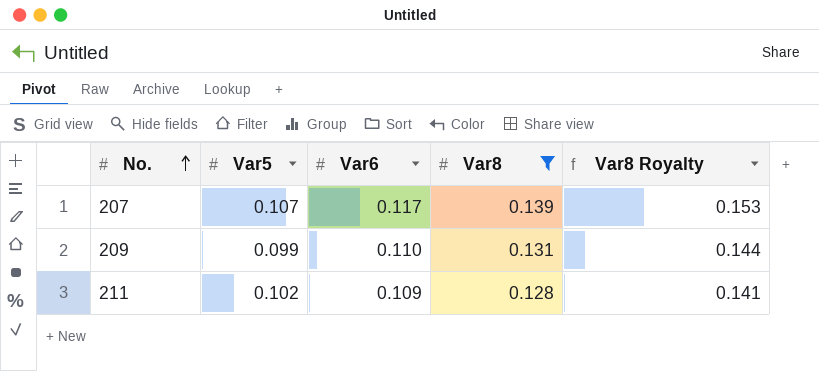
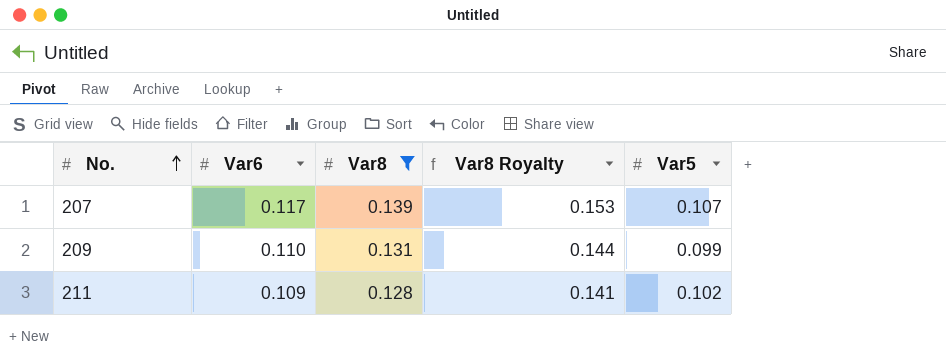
column Var5 | position: 2 -> 5

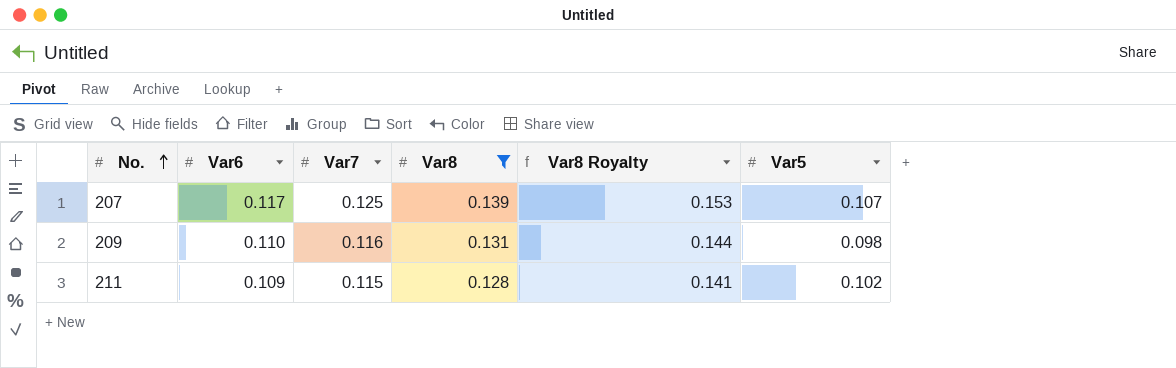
column Var7 | position: none -> 3
209 | Var5: 0.099 -> 0.098

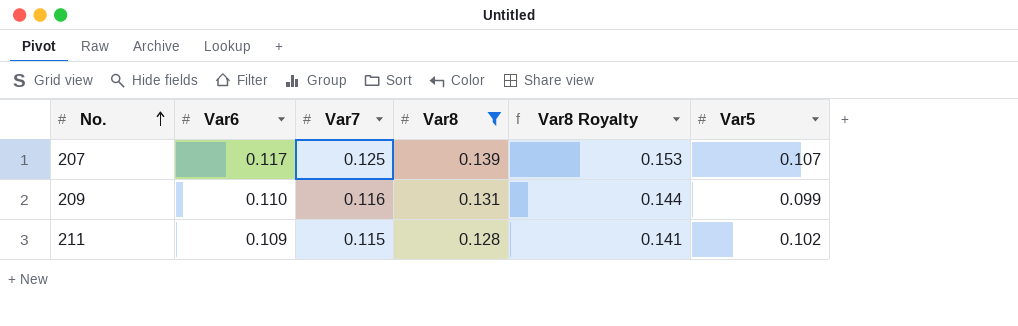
209 | Var5: 0.098 -> 0.099

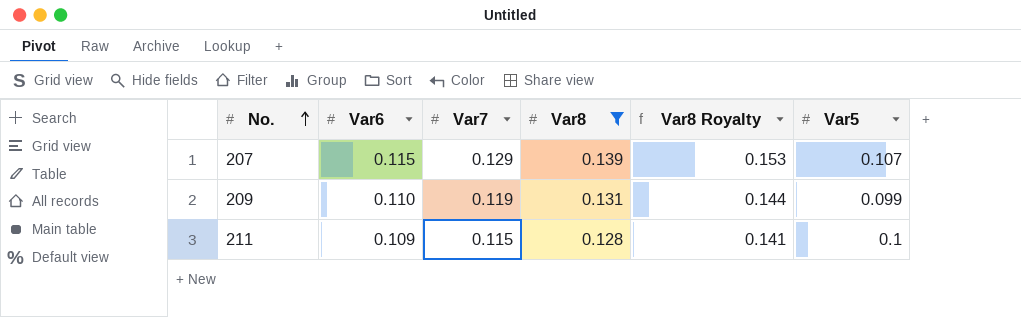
207 | Var6: 0.117 -> 0.115
207 | Var7: 0.125 -> 0.129
209 | Var7: 0.116 -> 0.119
211 | Var5: 0.102 -> 0.1

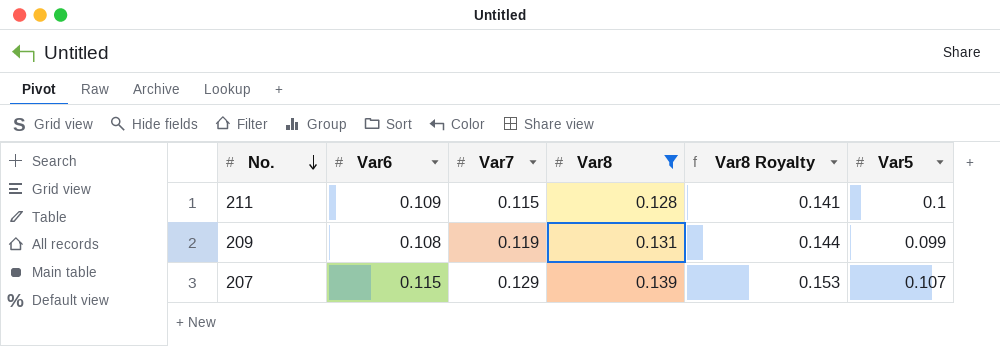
row order: No. ascending -> No. descending
209 | Var6: 0.110 -> 0.108

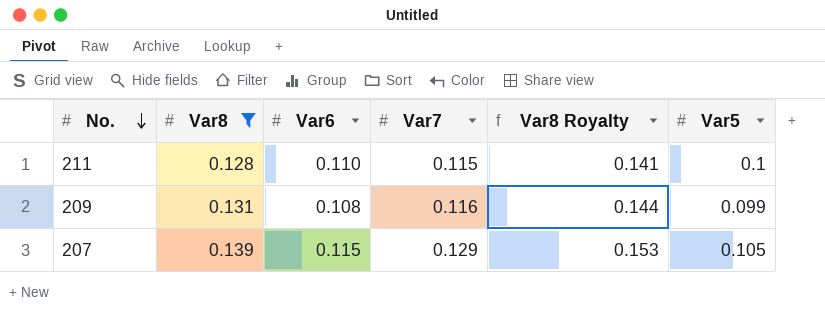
column Var8 | position: 4 -> 2
211 | Var6: 0.109 -> 0.110
209 | Var7: 0.119 -> 0.116
207 | Var5: 0.107 -> 0.105

